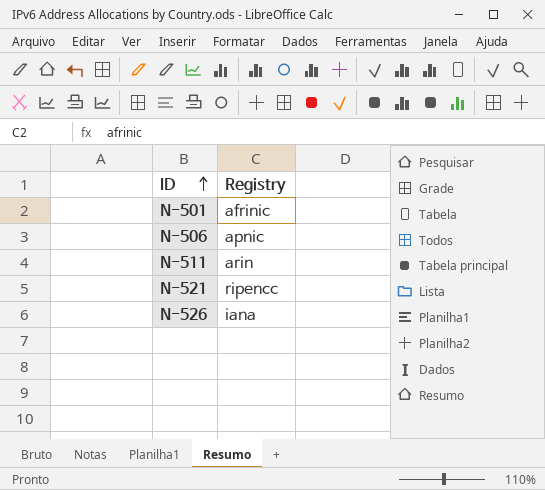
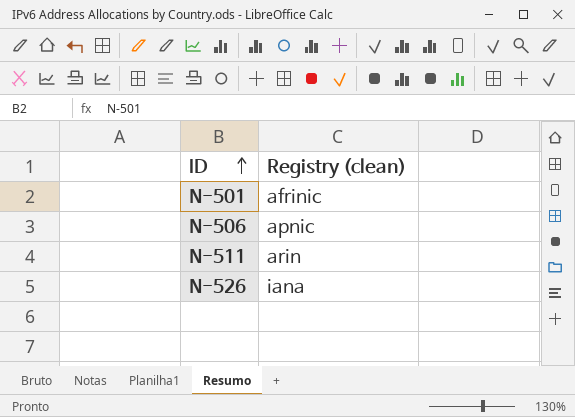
column name: Registry -> Registry (clean)
row N-521: ripencc -> none

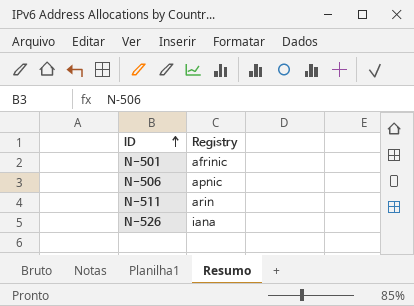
column name: Registry (clean) -> Registry

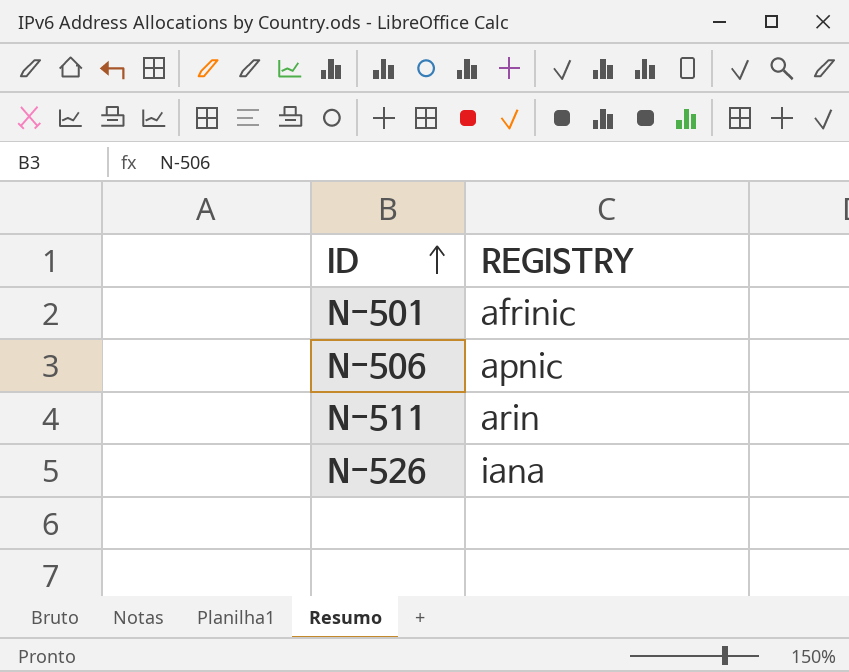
column name: Registry -> REGISTRY

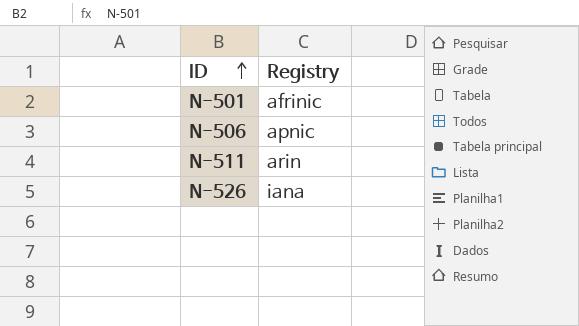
column name: REGISTRY -> Registry

